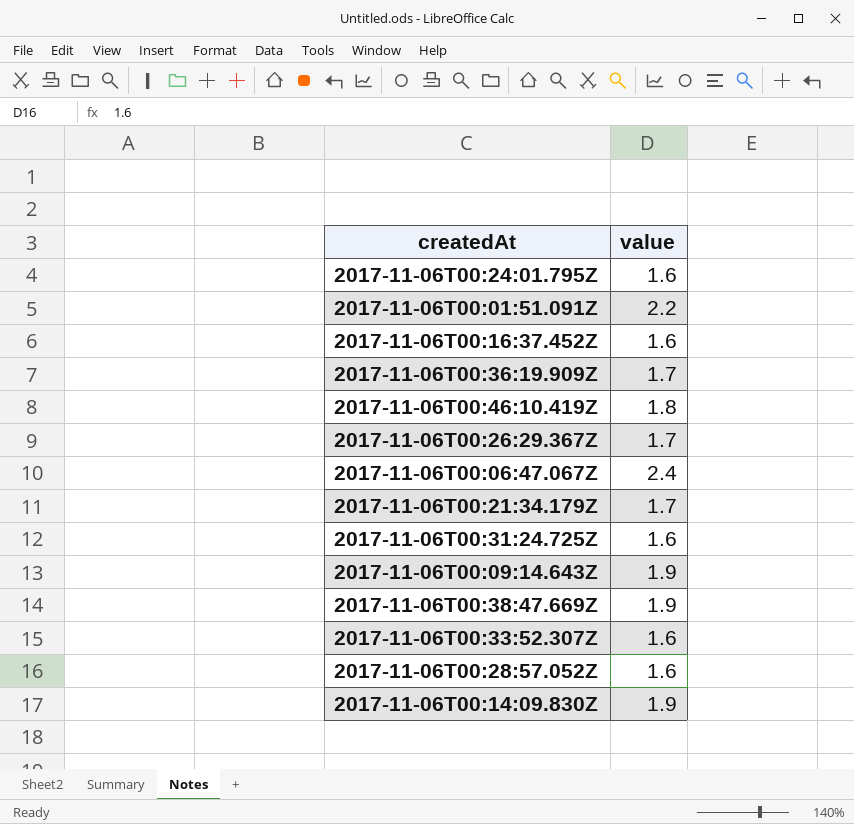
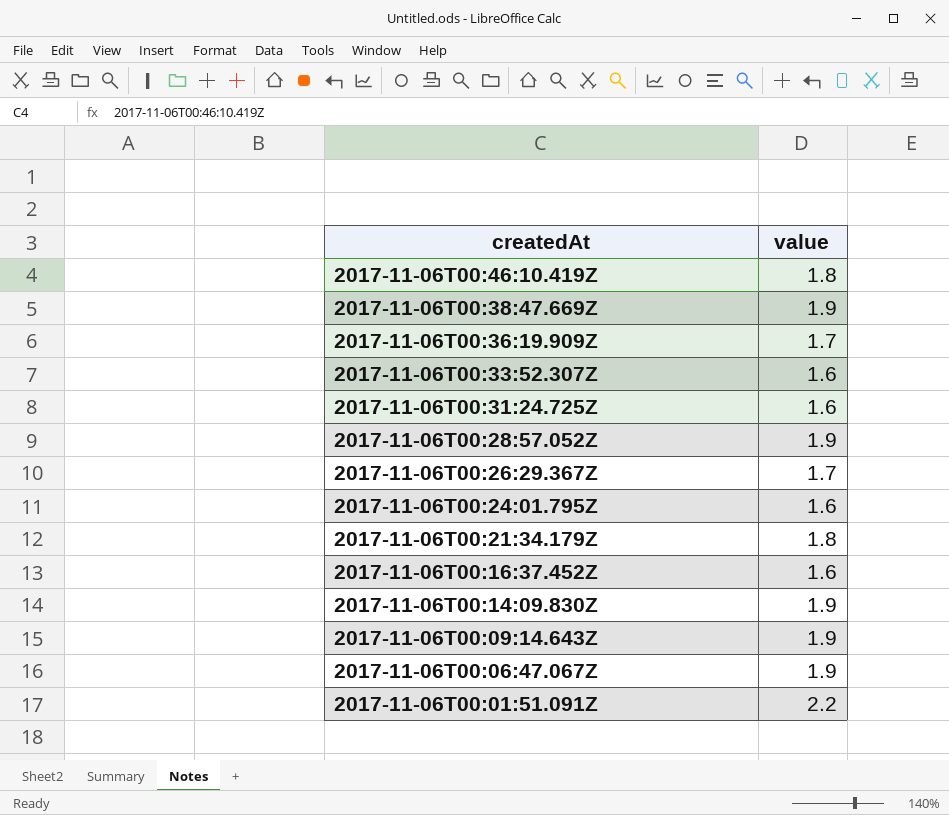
row order: none -> createdAt descending
2017-11-06T00:28:57.052Z | value: 1.6 -> 1.9
2017-11-06T00:21:34.179Z | value: 1.7 -> 1.8
2017-11-06T00:06:47.067Z | value: 2.4 -> 1.9

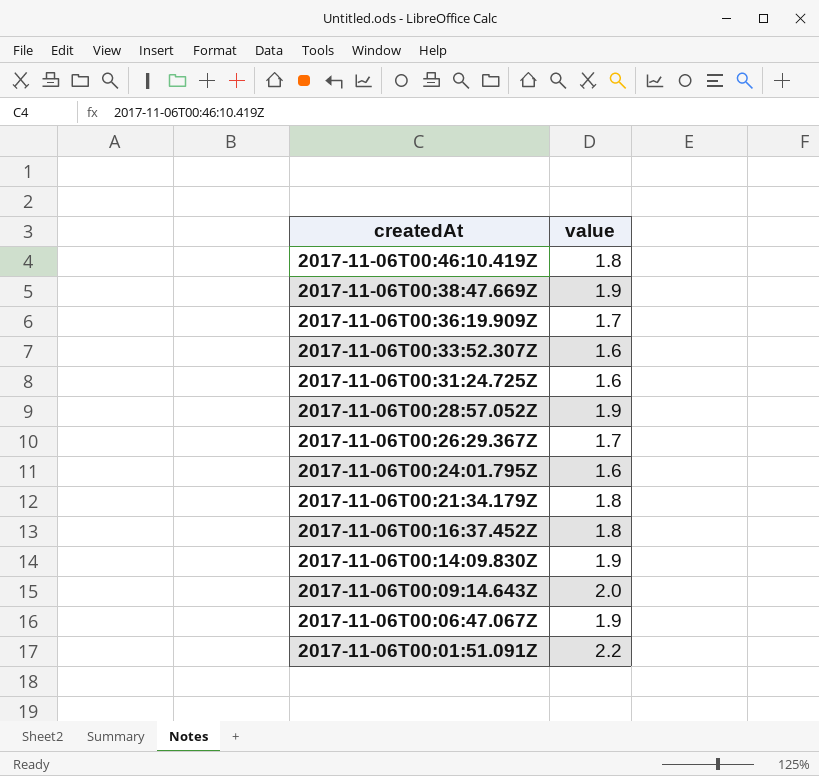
2017-11-06T00:16:37.452Z | value: 1.6 -> 1.8
2017-11-06T00:09:14.643Z | value: 1.9 -> 2.0

